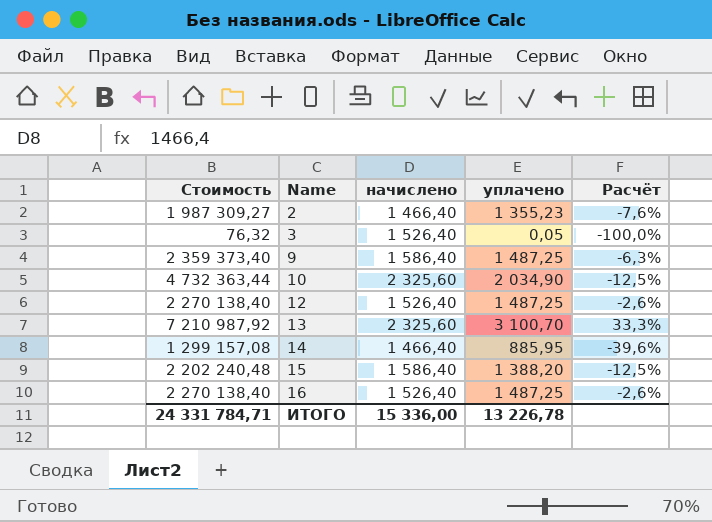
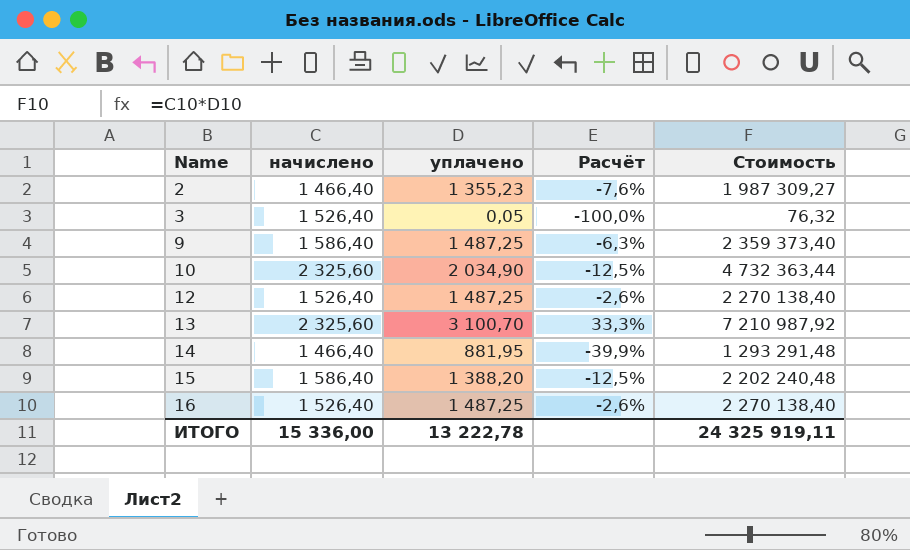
column Стоимость | position: 1 -> 5
14 | уплачено: 885,95 -> 881,95
14 | Расчёт: -39,6% -> -39,9%
14 | Стоимость: 1 299 157,08 -> 1 293 291,48
ИТОГО | уплачено: 13 226,78 -> 13 222,78
ИТОГО | Стоимость: 24 331 784,71 -> 24 325 919,11

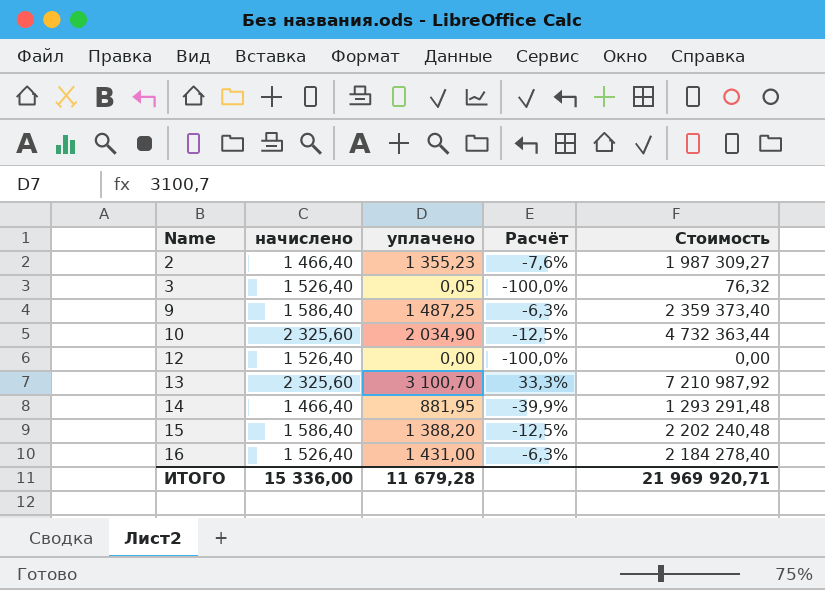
12 | уплачено: 1 487,25 -> 0,00
12 | Расчёт: -2,6% -> -100,0%
12 | Стоимость: 2 270 138,40 -> 0,00
16 | уплачено: 1 487,25 -> 1 431,00
16 | Расчёт: -2,6% -> -6,3%
16 | Стоимость: 2 270 138,40 -> 2 184 278,40
ИТОГО | уплачено: 13 222,78 -> 11 679,28
ИТОГО | Стоимость: 24 325 919,11 -> 21 969 920,71

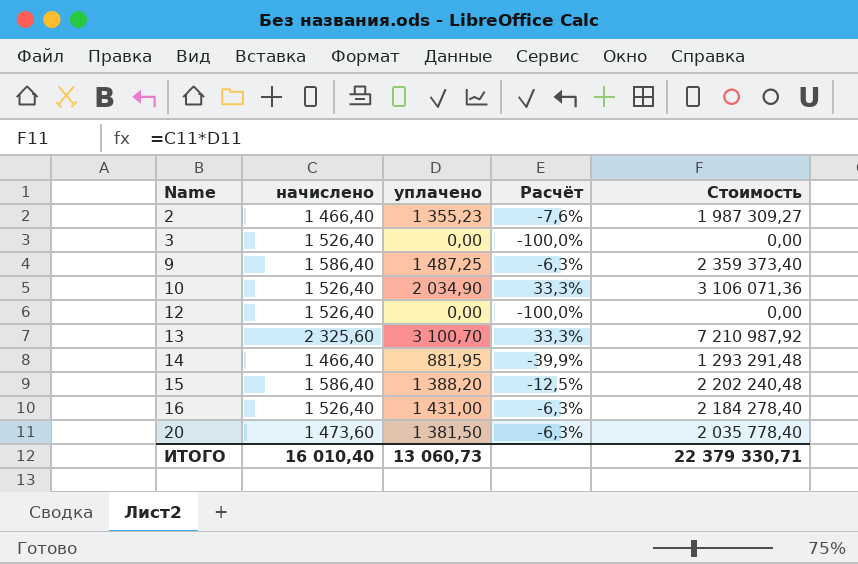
3 | уплачено: 0,05 -> 0,00
3 | Стоимость: 76,32 -> 0,00
10 | начислено: 2 325,60 -> 1 526,40
10 | Расчёт: -12,5% -> 33,3%
10 | Стоимость: 4 732 363,44 -> 3 106 071,36
row 20: none -> 1 473,60 | 1 381,50 | -6,3% | 2 035 778,40
ИТОГО | начислено: 15 336,00 -> 16 010,40
ИТОГО | уплачено: 11 679,28 -> 13 060,73
ИТОГО | Стоимость: 21 969 920,71 -> 22 379 330,71

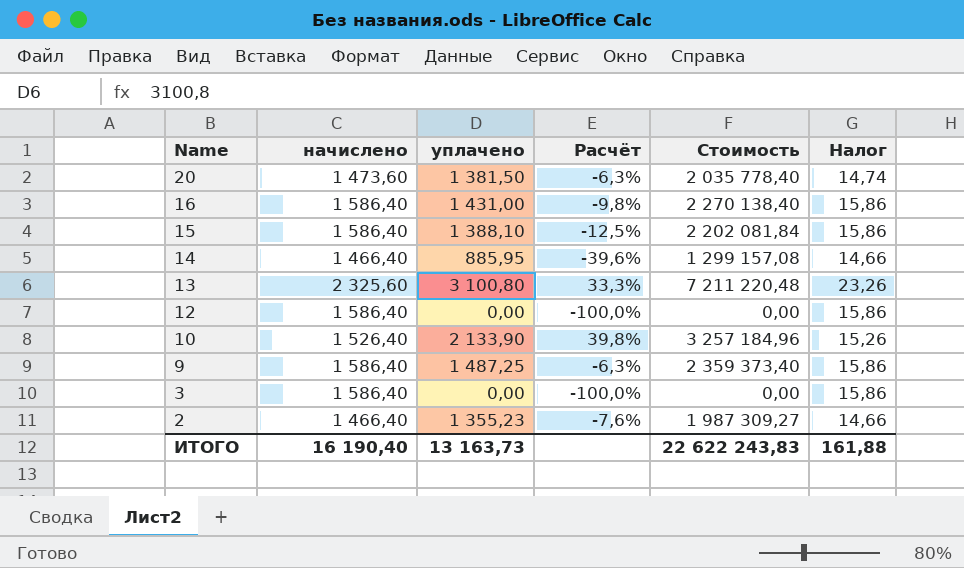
row order: Name ascending -> Name descending
column Налог | formula: none -> [начислено] * 0,01
16 | начислено: 1 526,40 -> 1 586,40
16 | Расчёт: -6,3% -> -9,8%
16 | Стоимость: 2 184 278,40 -> 2 270 138,40
15 | уплачено: 1 388,20 -> 1 388,10
15 | Стоимость: 2 202 240,48 -> 2 202 081,84
14 | уплачено: 881,95 -> 885,95
14 | Расчёт: -39,9% -> -39,6%
14 | Стоимость: 1 293 291,48 -> 1 299 157,08
13 | уплачено: 3 100,70 -> 3 100,80
13 | Стоимость: 7 210 987,92 -> 7 211 220,48
12 | начислено: 1 526,40 -> 1 586,40
10 | уплачено: 2 034,90 -> 2 133,90
10 | Расчёт: 33,3% -> 39,8%
10 | Стоимость: 3 106 071,36 -> 3 257 184,96
3 | начислено: 1 526,40 -> 1 586,40
ИТОГО | начислено: 16 010,40 -> 16 190,40
ИТОГО | уплачено: 13 060,73 -> 13 163,73
ИТОГО | Стоимость: 22 379 330,71 -> 22 622 243,83

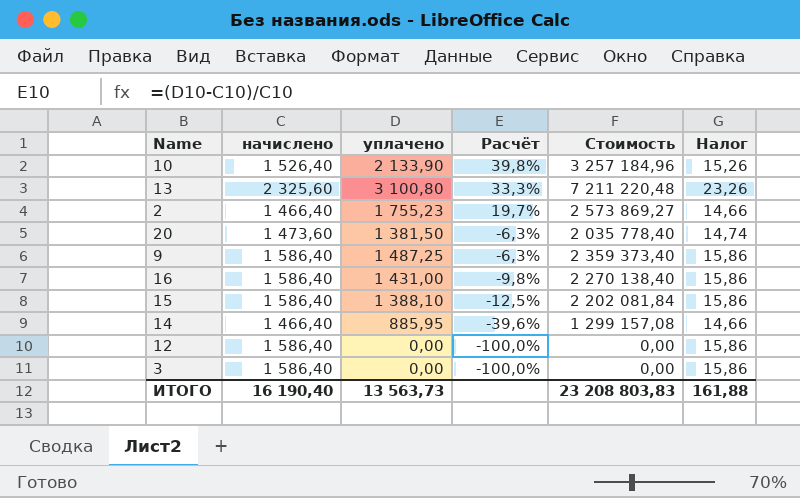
row order: Name descending -> Расчёт descending
2 | уплачено: 1 355,23 -> 1 755,23
2 | Расчёт: -7,6% -> 19,7%
2 | Стоимость: 1 987 309,27 -> 2 573 869,27
ИТОГО | уплачено: 13 163,73 -> 13 563,73
ИТОГО | Стоимость: 22 622 243,83 -> 23 208 803,83

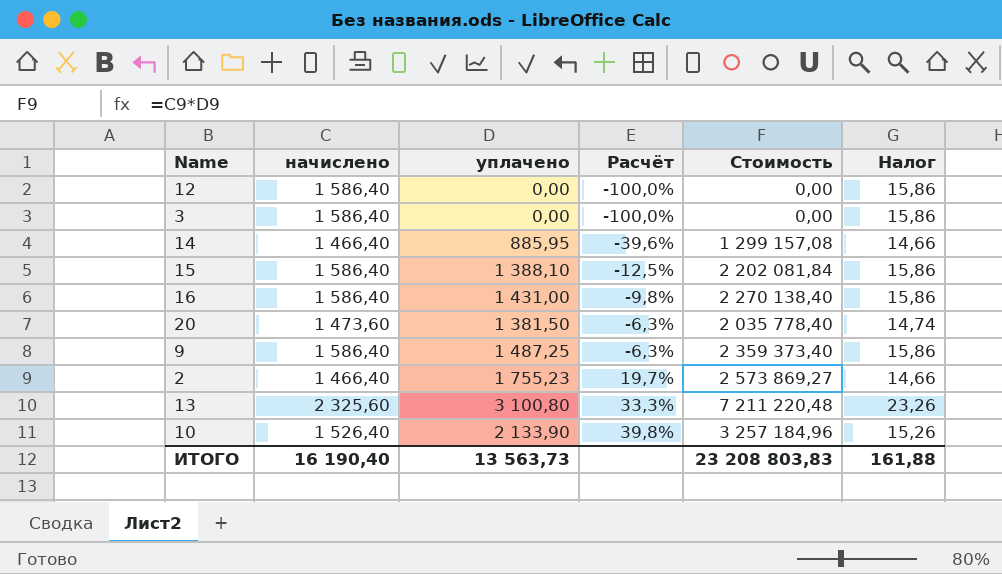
row order: Расчёт descending -> Расчёт ascending

